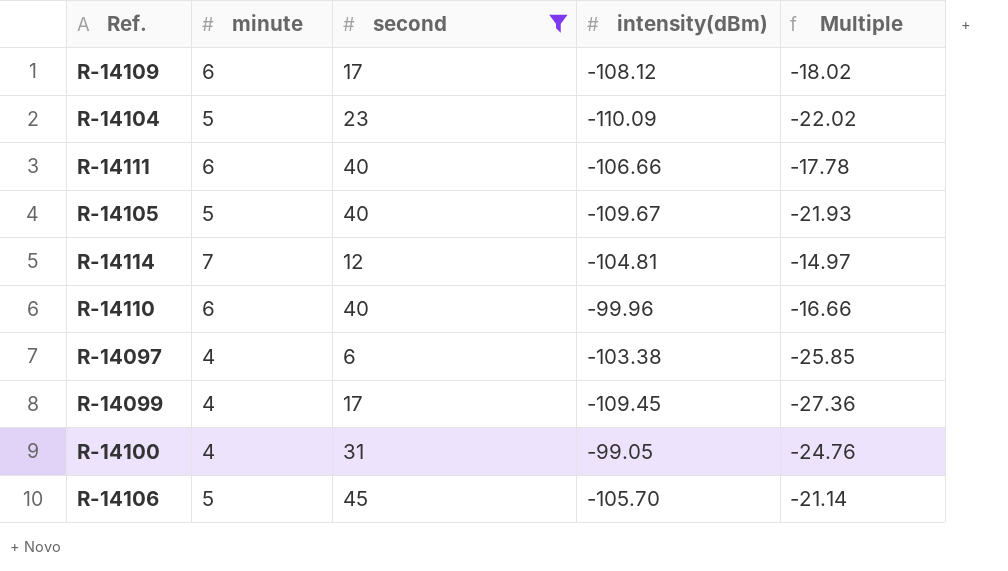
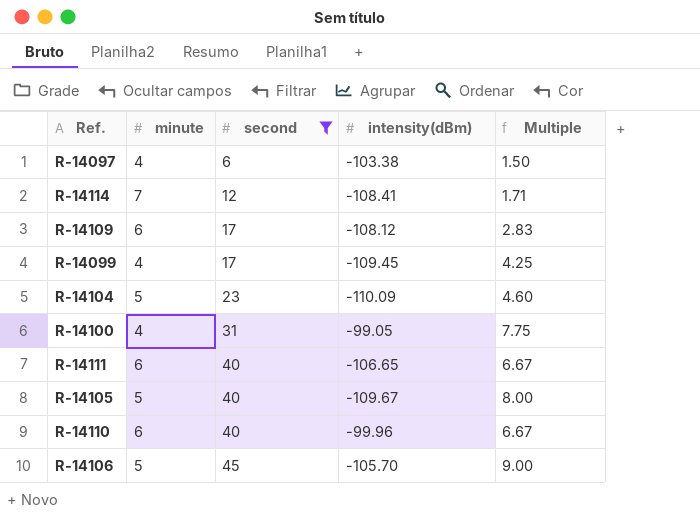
row order: none -> second ascending
column Multiple | formula: [intensity(dBm)] / [minute] -> [second] / [minute]
R-14114 | intensity(dBm): -104.81 -> -108.41
R-14111 | intensity(dBm): -106.66 -> -106.65

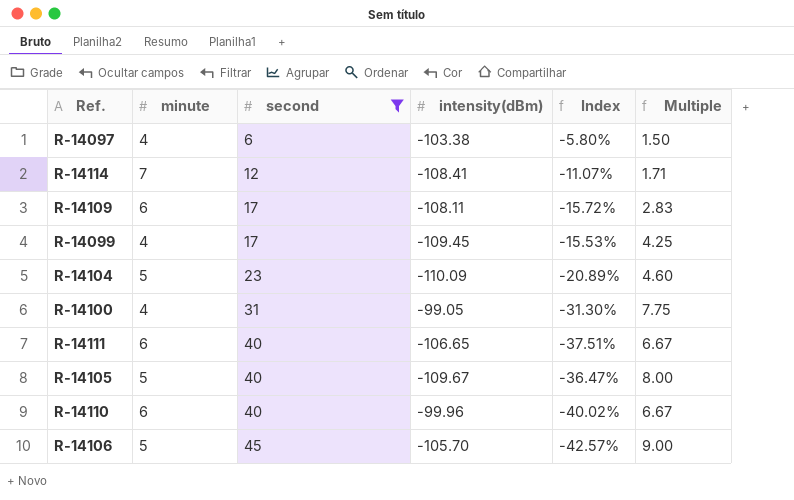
column Index | formula: none -> [second] / [intensity(dBm)]
R-14109 | intensity(dBm): -108.12 -> -108.11

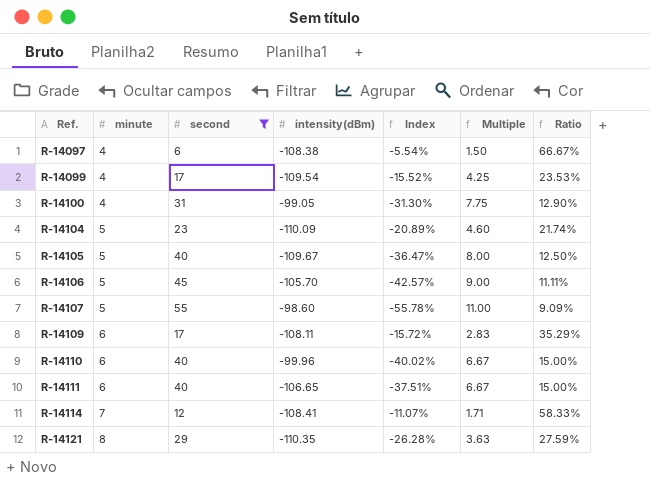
row order: second ascending -> Ref. ascending
column Ratio | formula: none -> [minute] / [second]
R-14097 | intensity(dBm): -103.38 -> -108.38
R-14097 | Index: -5.80% -> -5.54%
R-14099 | intensity(dBm): -109.45 -> -109.54
R-14099 | Index: -15.53% -> -15.52%
row R-14107: none -> 5 | 55 | -98.60 | -55.78% | 11.00 | 9.09%
row R-14121: none -> 8 | 29 | -110.35 | -26.28% | 3.63 | 27.59%

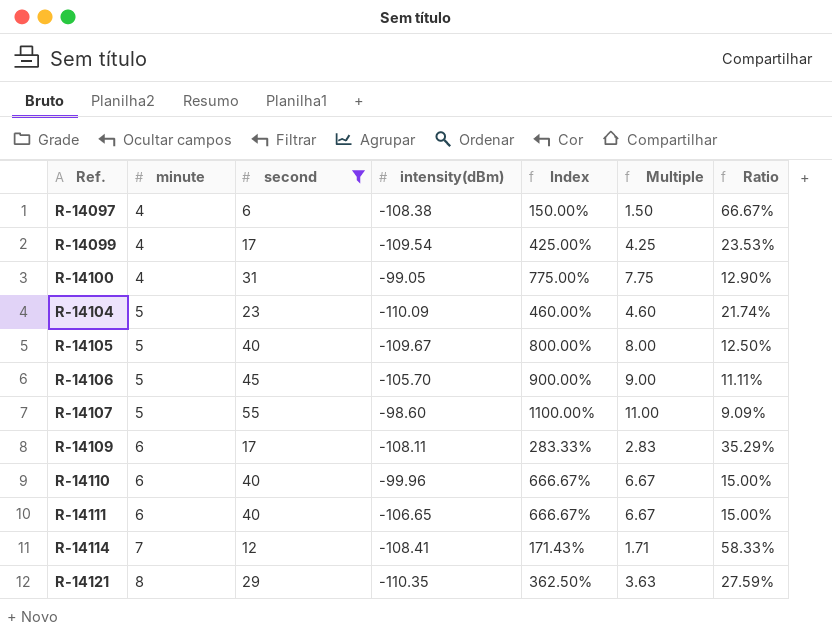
column Index | formula: [second] / [intensity(dBm)] -> [second] / [minute]

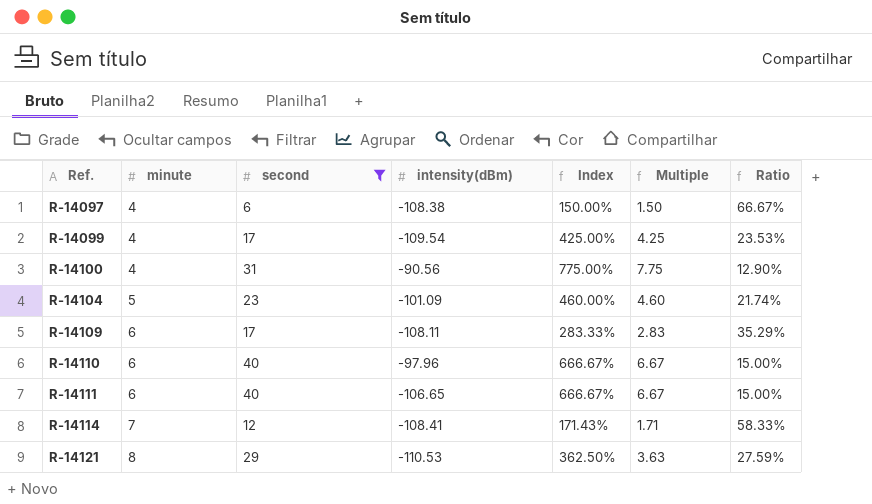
row R-14105: 5 | 40 | -109.67 | 800.00% | 8.00 | 12.50% -> none
row R-14106: 5 | 45 | -105.70 | 900.00% | 9.00 | 11.11% -> none
row R-14107: 5 | 55 | -98.60 | 1100.00% | 11.00 | 9.09% -> none
R-14100 | intensity(dBm): -99.05 -> -90.56
R-14104 | intensity(dBm): -110.09 -> -101.09
R-14110 | intensity(dBm): -99.96 -> -97.96
R-14121 | intensity(dBm): -110.35 -> -110.53

